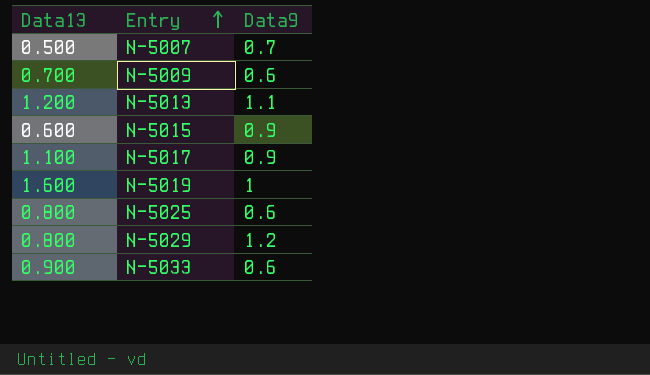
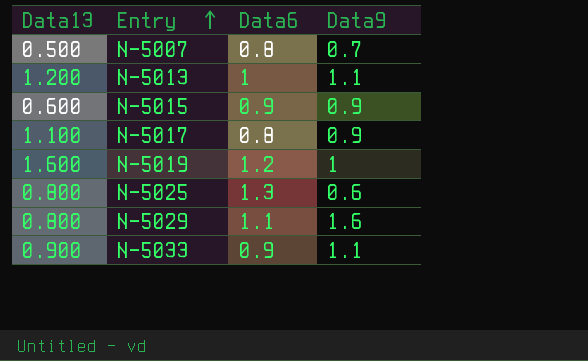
column Data6 | position: none -> 3
row N-5009: 0.700 | 0.6 -> none
N-5029 | Data9: 1.2 -> 1.6
N-5033 | Data9: 0.6 -> 1.1

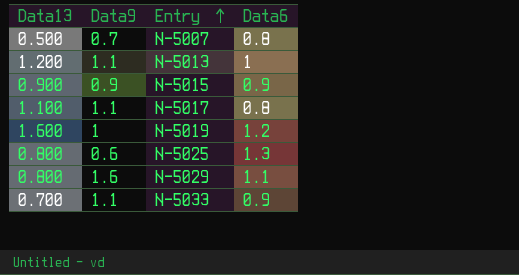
column Data9 | position: 4 -> 2
N-5015 | Data13: 0.600 -> 0.900
N-5017 | Data9: 0.9 -> 1.1
N-5033 | Data13: 0.900 -> 0.700

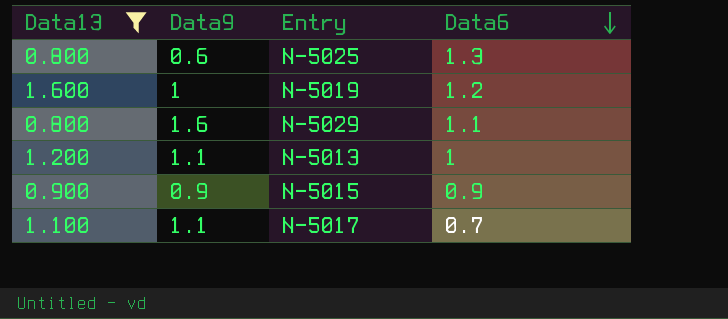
filter: none -> Data13 >= 0.800
row order: Entry ascending -> Data6 descending
N-5017 | Data6: 0.8 -> 0.7

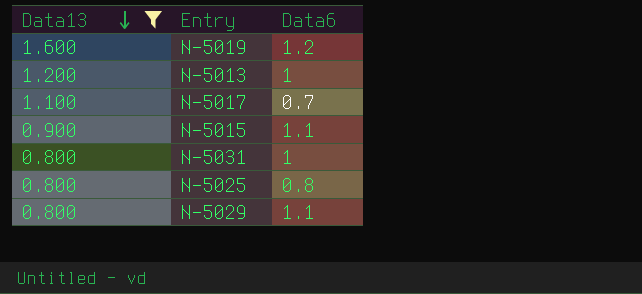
row order: Data6 descending -> Data13 descending
column Data9 | position: 2 -> none
N-5015 | Data6: 0.9 -> 1.1
row N-5031: none -> 0.800 | 1
N-5025 | Data6: 1.3 -> 0.8

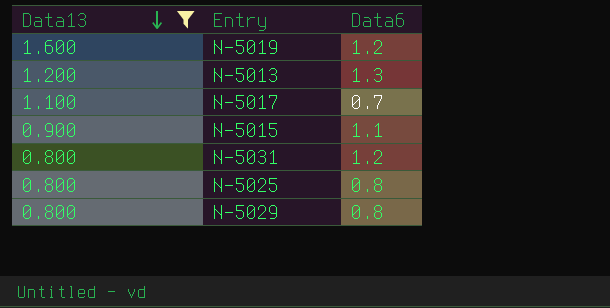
N-5013 | Data6: 1 -> 1.3
N-5031 | Data6: 1 -> 1.2
N-5029 | Data6: 1.1 -> 0.8

